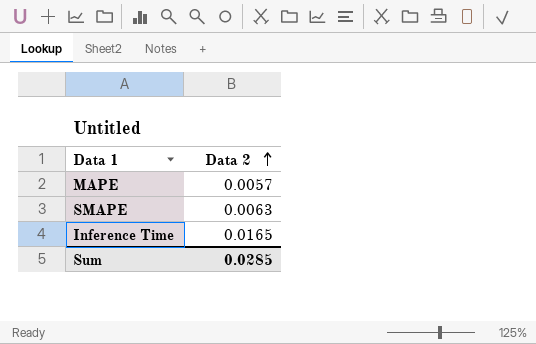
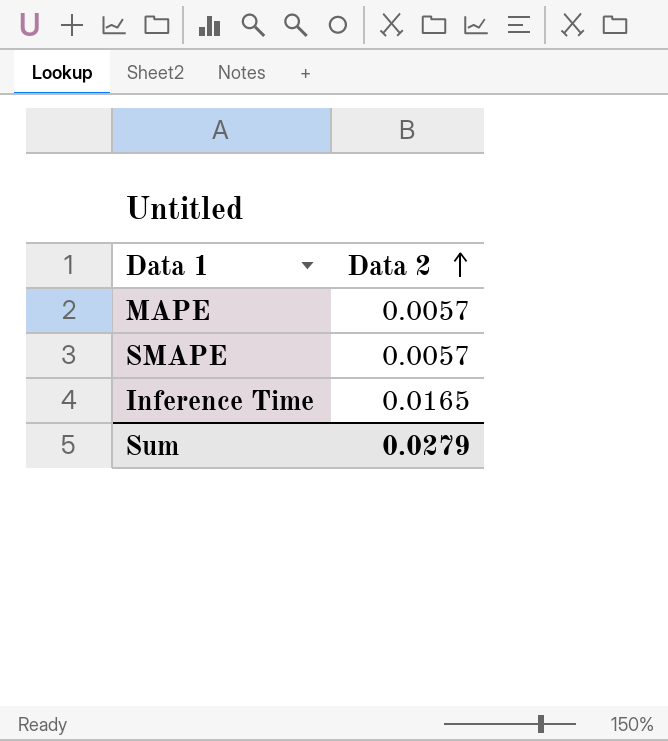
SMAPE | Data 2: 0.0063 -> 0.0057
Sum | Data 2: 0.0285 -> 0.0279

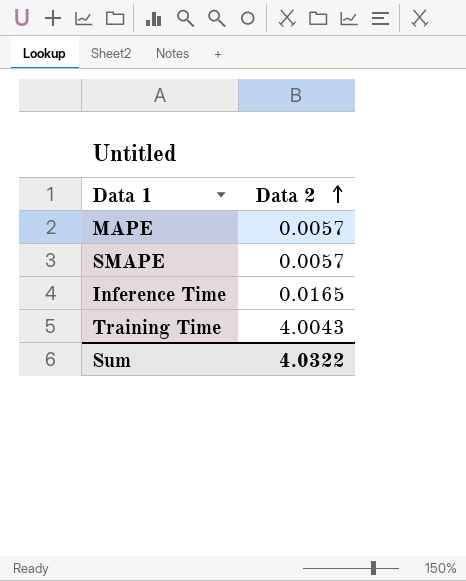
row Training Time: none -> 4.0043
Sum | Data 2: 0.0279 -> 4.0322

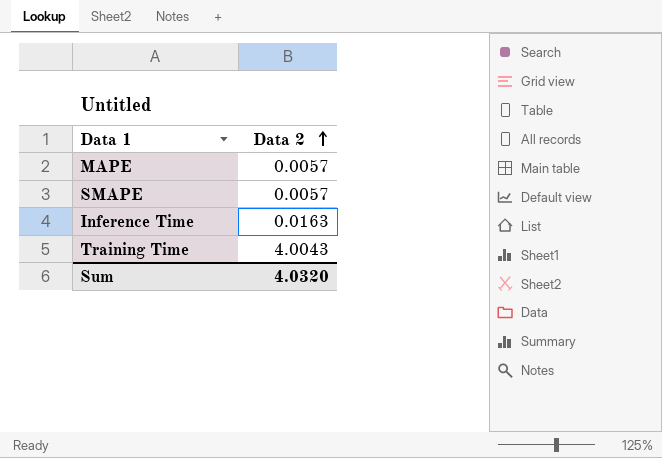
Inference Time | Data 2: 0.0165 -> 0.0163
Sum | Data 2: 4.0322 -> 4.0320

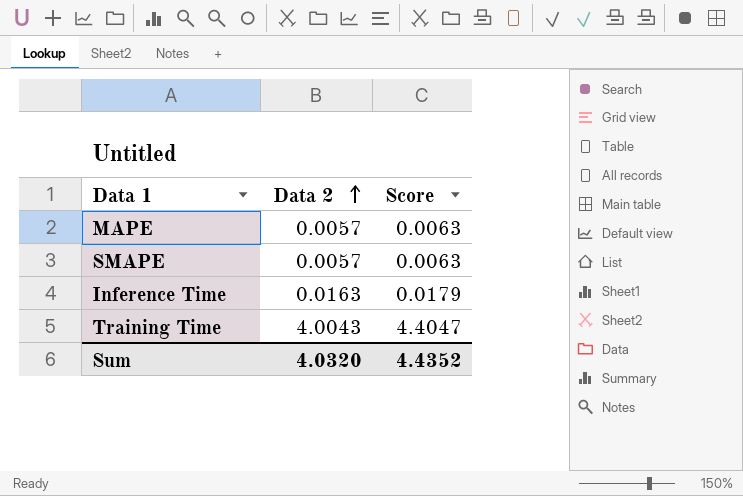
column Score | formula: none -> [Data 2] * 1.1

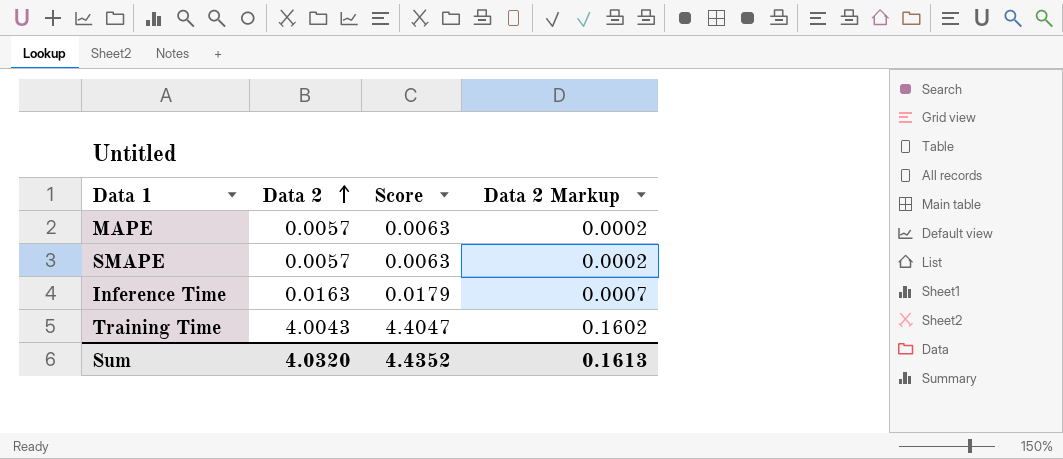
column Data 2 Markup | formula: none -> [Data 2] * 0.04

